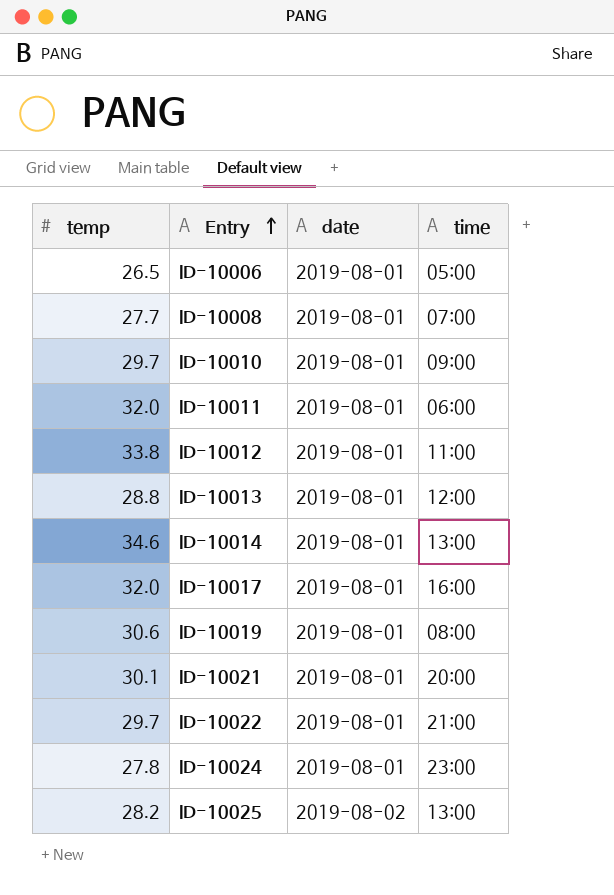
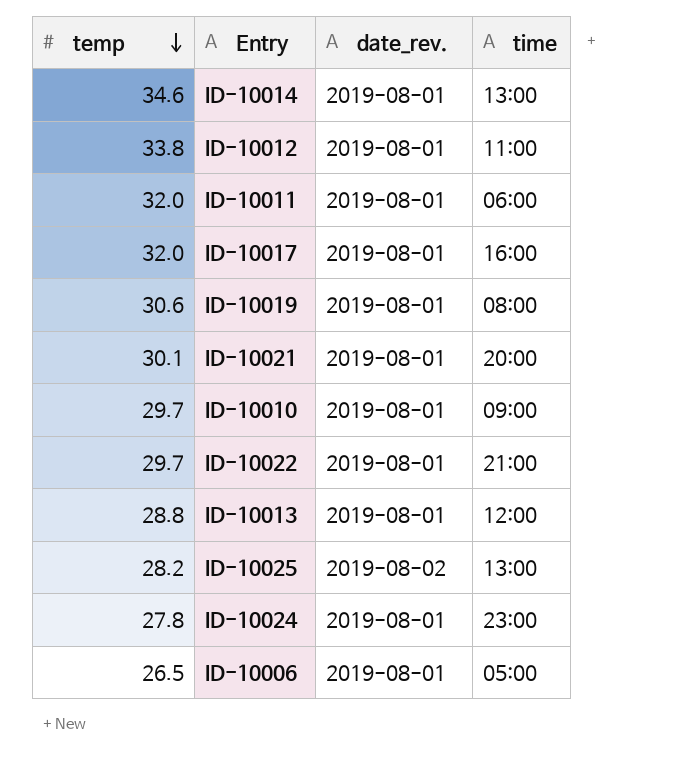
row order: Entry ascending -> temp descending
column name: date -> date_rev.
row ID-10008: 27.7 | 2019-08-01 | 07:00 -> none

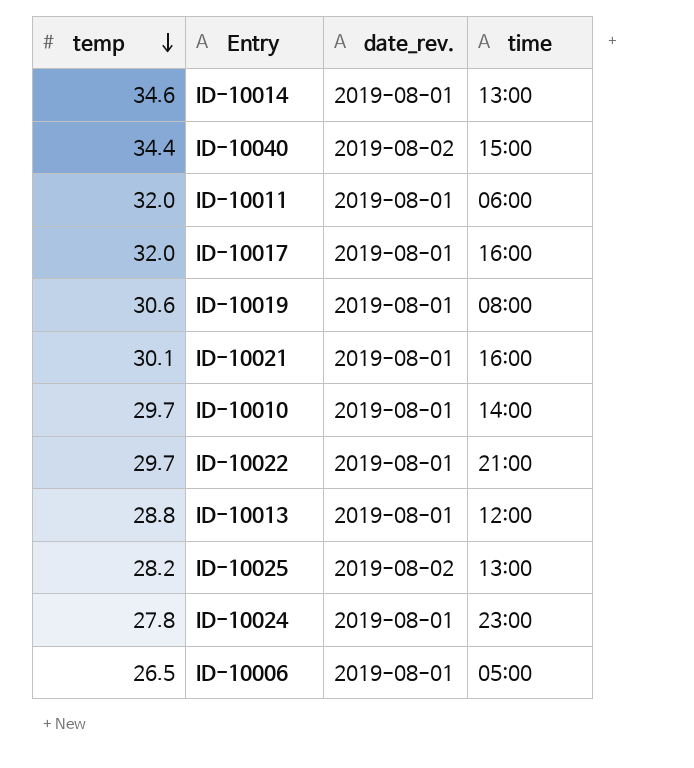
row ID-10012: 33.8 | 2019-08-01 | 11:00 -> none
row ID-10040: none -> 34.4 | 2019-08-02 | 15:00
ID-10021 | time: 20:00 -> 16:00
ID-10010 | time: 09:00 -> 14:00

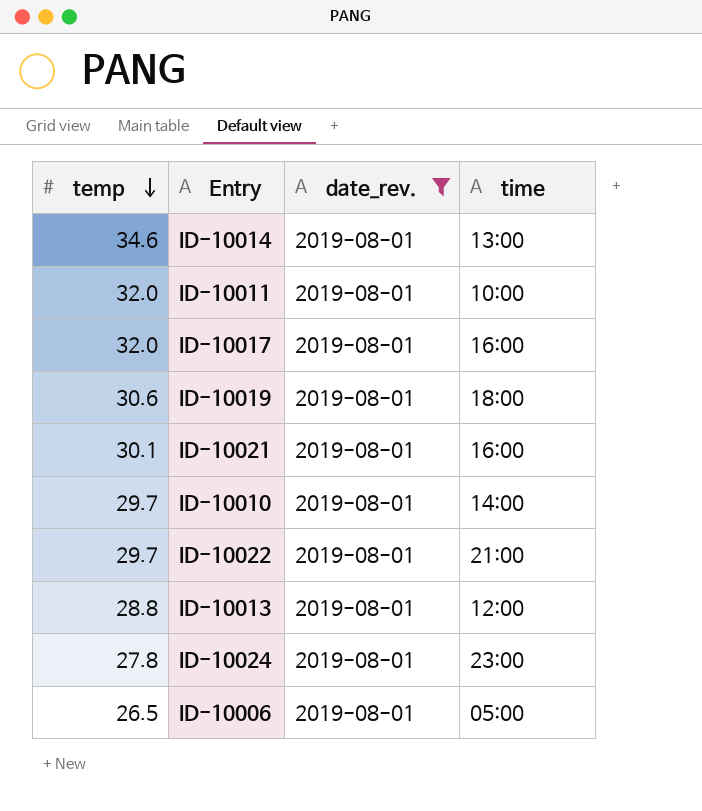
filter: none -> date_rev. = 2019-08-01
ID-10011 | time: 06:00 -> 10:00
ID-10019 | time: 08:00 -> 18:00

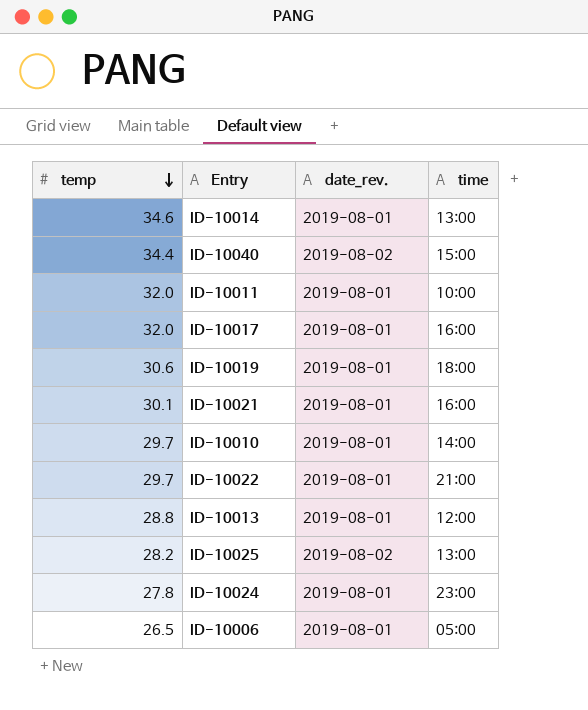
filter: date_rev. = 2019-08-01 -> none

